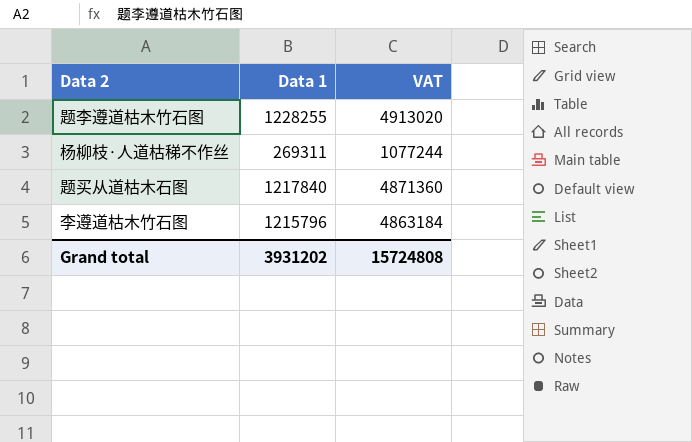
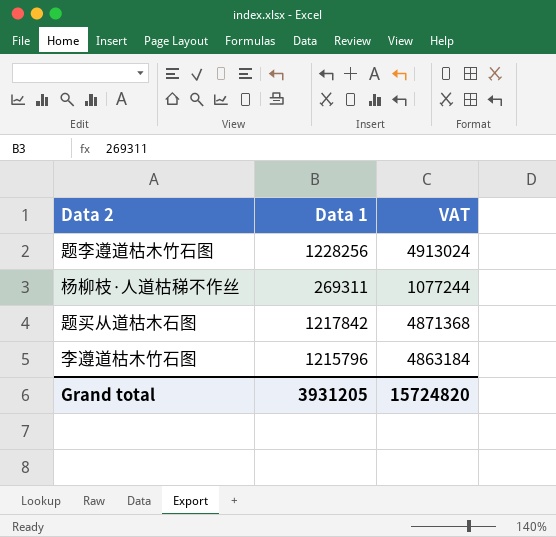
题李遵道枯木竹石图 | Data 1: 1228255 -> 1228256
题李遵道枯木竹石图 | VAT: 4913020 -> 4913024
题买从道枯木石图 | Data 1: 1217840 -> 1217842
题买从道枯木石图 | VAT: 4871360 -> 4871368
Grand total | Data 1: 3931202 -> 3931205
Grand total | VAT: 15724808 -> 15724820

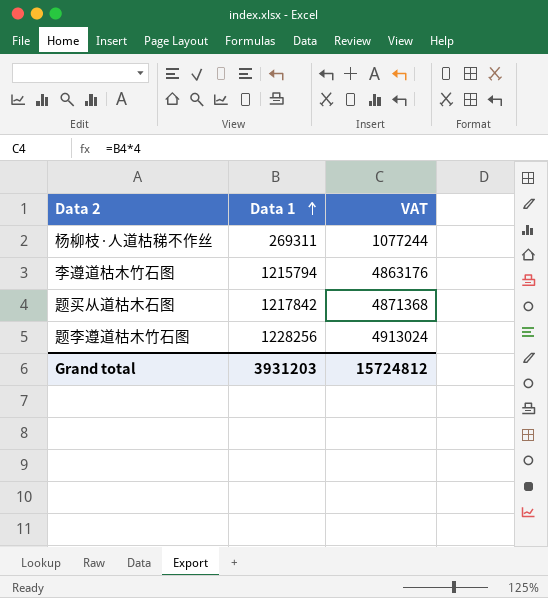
row order: none -> Data 1 ascending
李遵道枯木竹石图 | Data 1: 1215796 -> 1215794
李遵道枯木竹石图 | VAT: 4863184 -> 4863176
Grand total | Data 1: 3931205 -> 3931203
Grand total | VAT: 15724820 -> 15724812

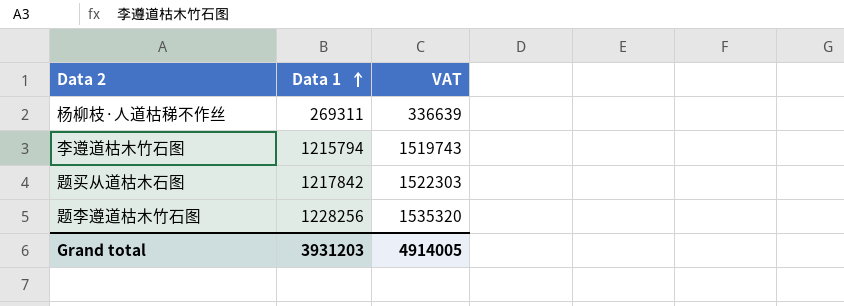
column VAT | formula: [Data 1] * 4 -> [Data 1] * 1.25
Grand total | VAT: 15724812 -> 4914005

